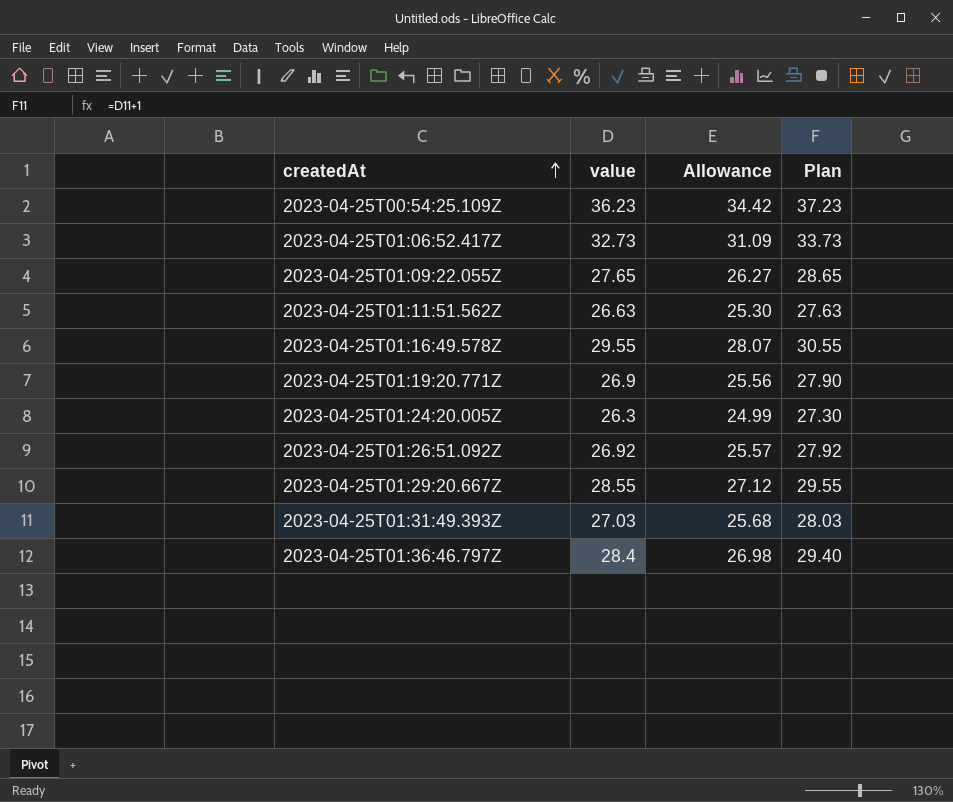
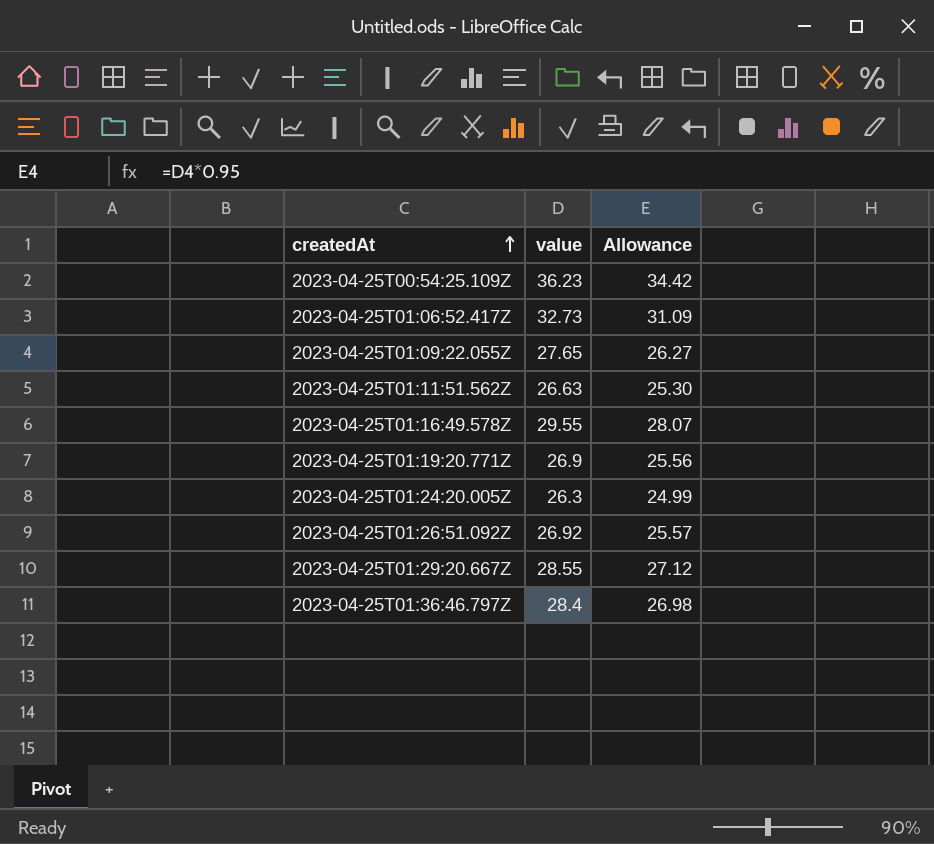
column Plan | formula: [value] + 1 -> none
row 2023-04-25T01:31:49.393Z: 27.03 | 25.68 | 28.03 -> none

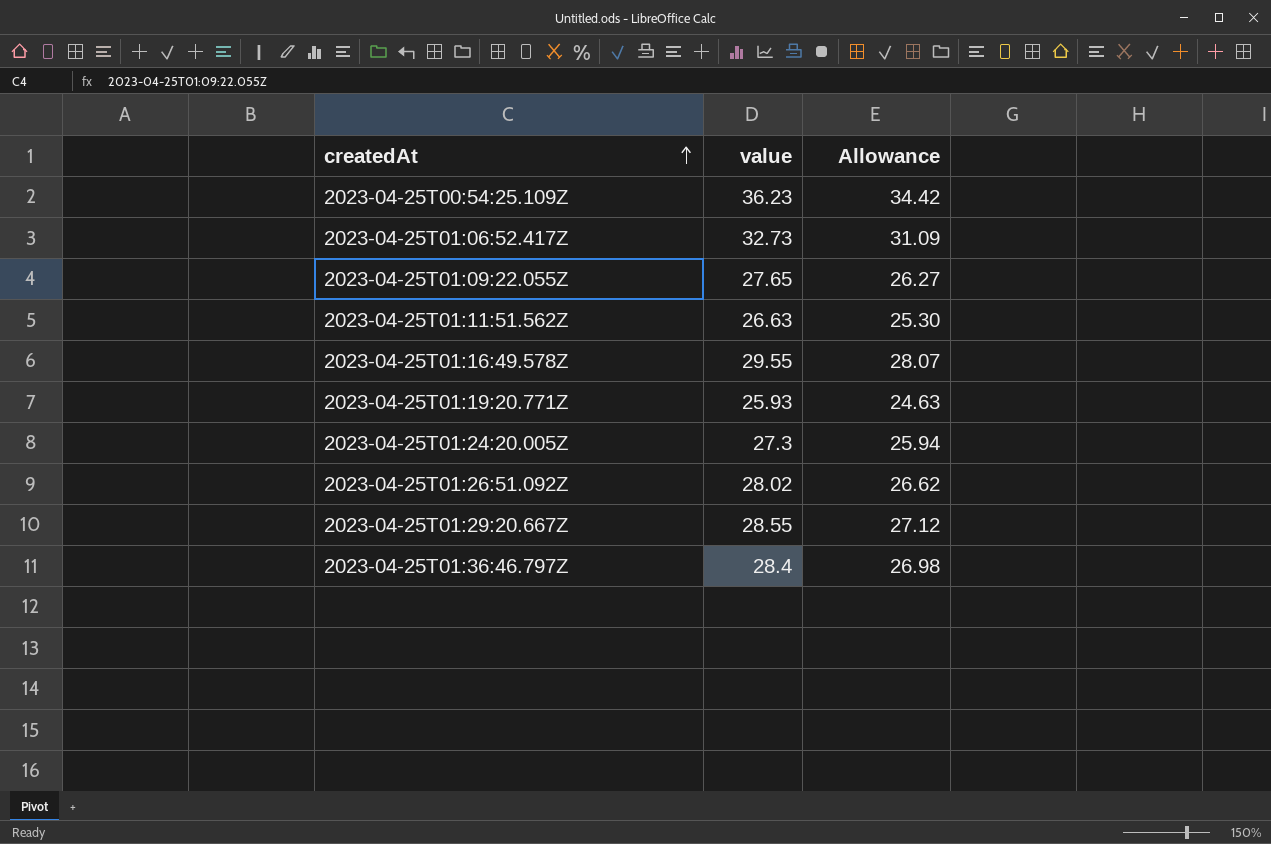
2023-04-25T01:19:20.771Z | value: 26.9 -> 25.93
2023-04-25T01:19:20.771Z | Allowance: 25.56 -> 24.63
2023-04-25T01:24:20.005Z | value: 26.3 -> 27.3
2023-04-25T01:24:20.005Z | Allowance: 24.99 -> 25.94
2023-04-25T01:26:51.092Z | value: 26.92 -> 28.02
2023-04-25T01:26:51.092Z | Allowance: 25.57 -> 26.62

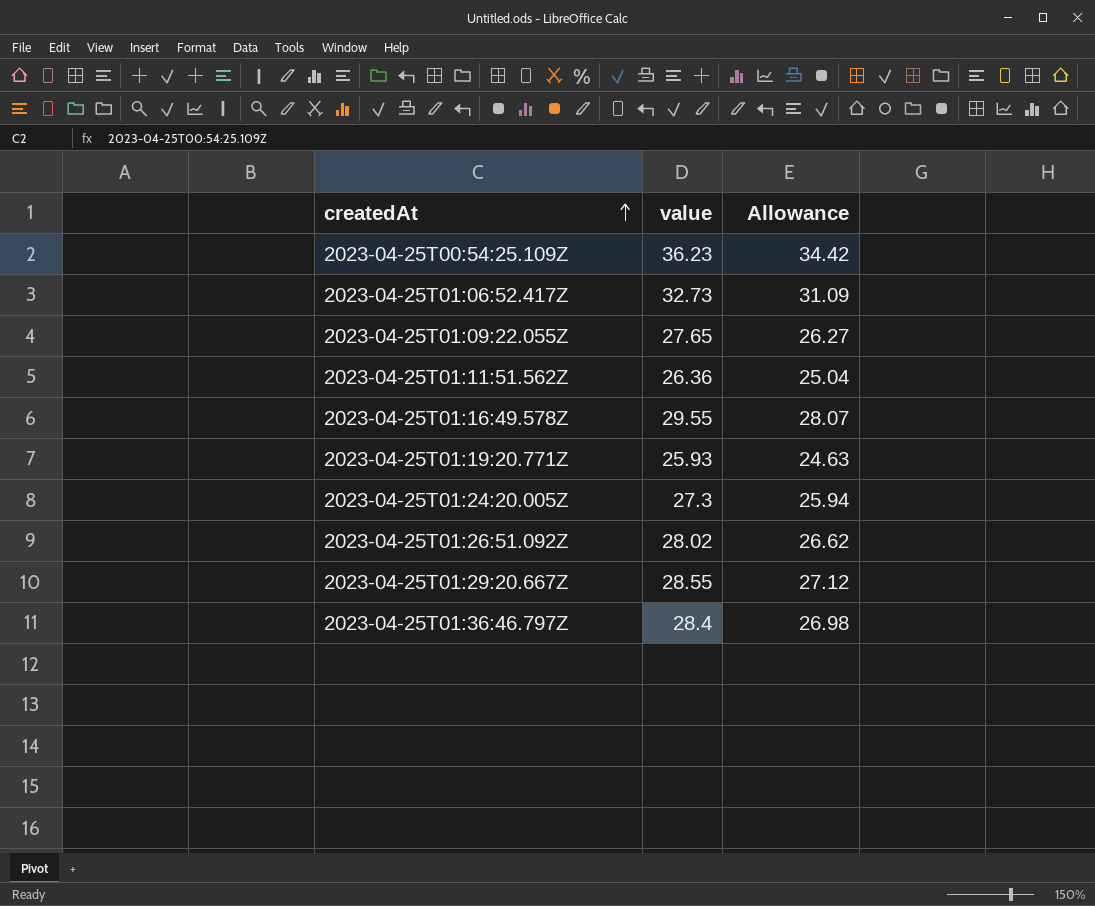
2023-04-25T01:11:51.562Z | value: 26.63 -> 26.36
2023-04-25T01:11:51.562Z | Allowance: 25.30 -> 25.04

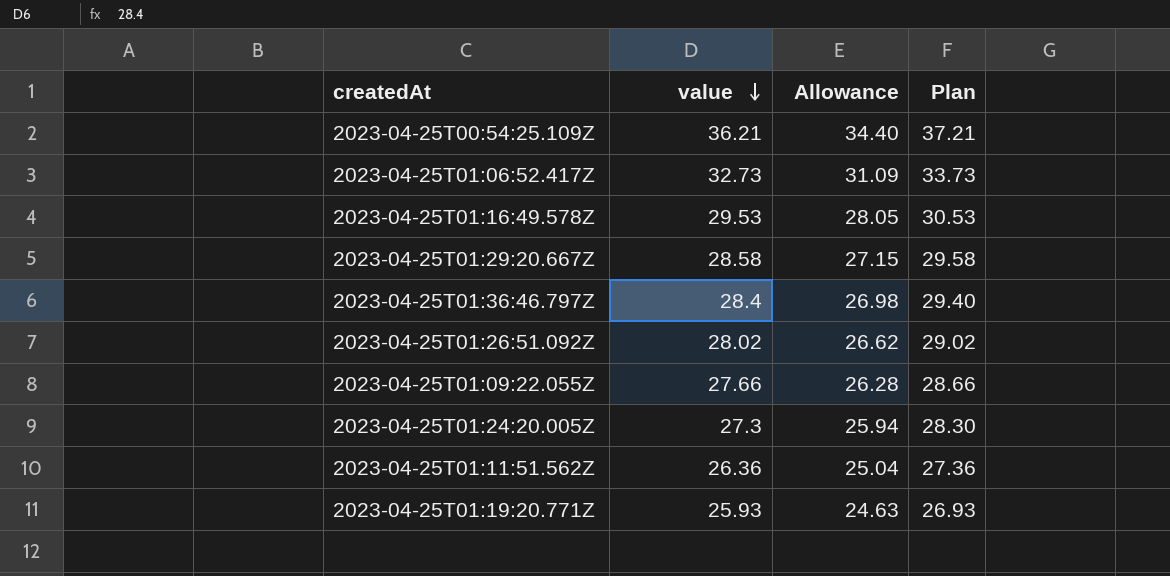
row order: createdAt ascending -> value descending
column Plan | formula: none -> [value] + 1
2023-04-25T00:54:25.109Z | value: 36.23 -> 36.21
2023-04-25T00:54:25.109Z | Allowance: 34.42 -> 34.40
2023-04-25T01:16:49.578Z | value: 29.55 -> 29.53
2023-04-25T01:16:49.578Z | Allowance: 28.07 -> 28.05
2023-04-25T01:29:20.667Z | value: 28.55 -> 28.58
2023-04-25T01:29:20.667Z | Allowance: 27.12 -> 27.15
2023-04-25T01:09:22.055Z | value: 27.65 -> 27.66
2023-04-25T01:09:22.055Z | Allowance: 26.27 -> 26.28

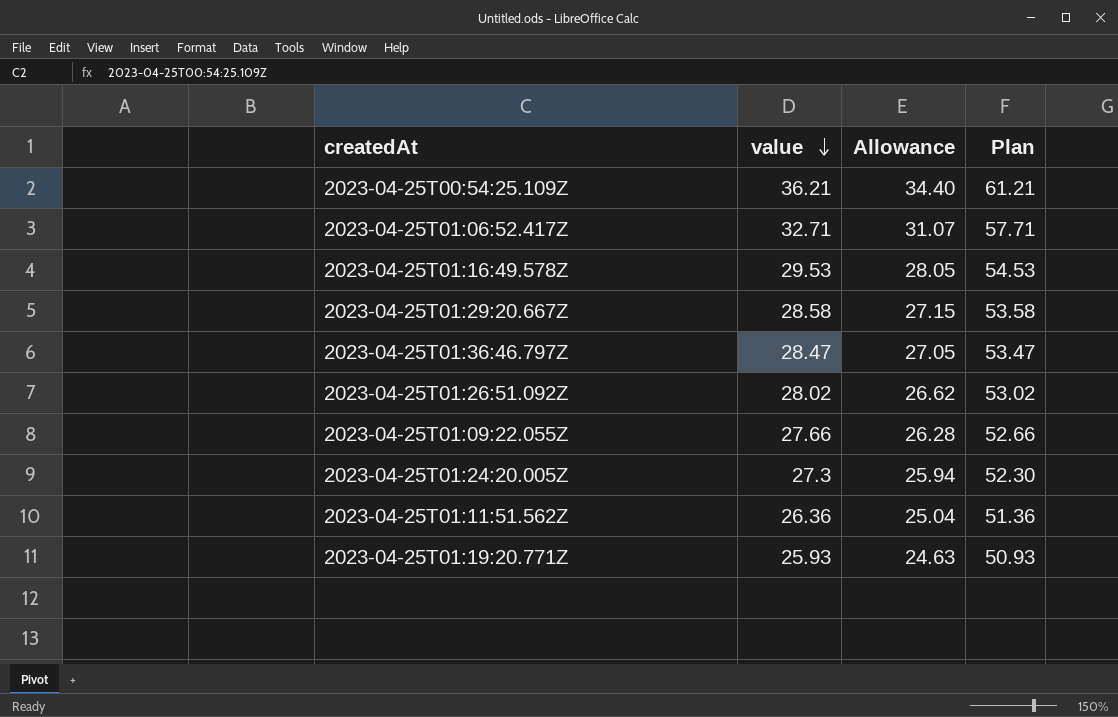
column Plan | formula: [value] + 1 -> [value] + 25
2023-04-25T01:06:52.417Z | value: 32.73 -> 32.71
2023-04-25T01:06:52.417Z | Allowance: 31.09 -> 31.07
2023-04-25T01:36:46.797Z | value: 28.4 -> 28.47
2023-04-25T01:36:46.797Z | Allowance: 26.98 -> 27.05

